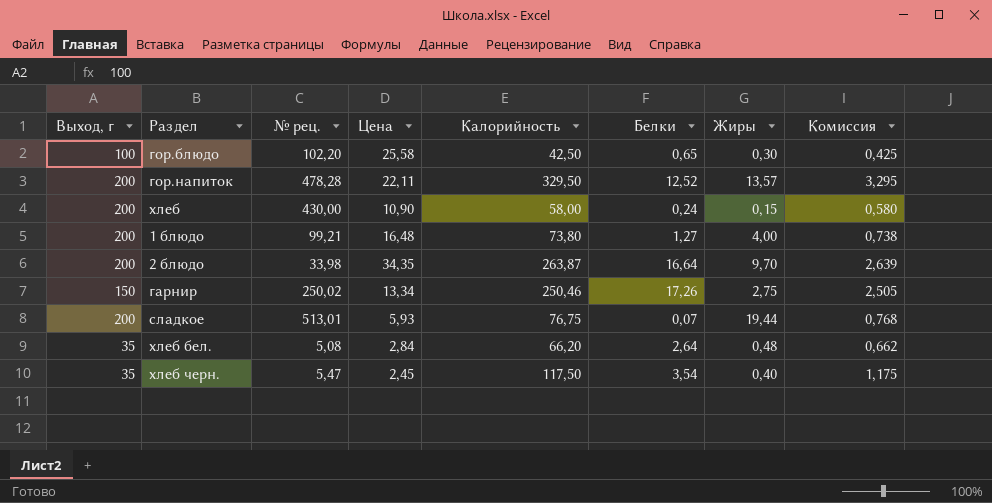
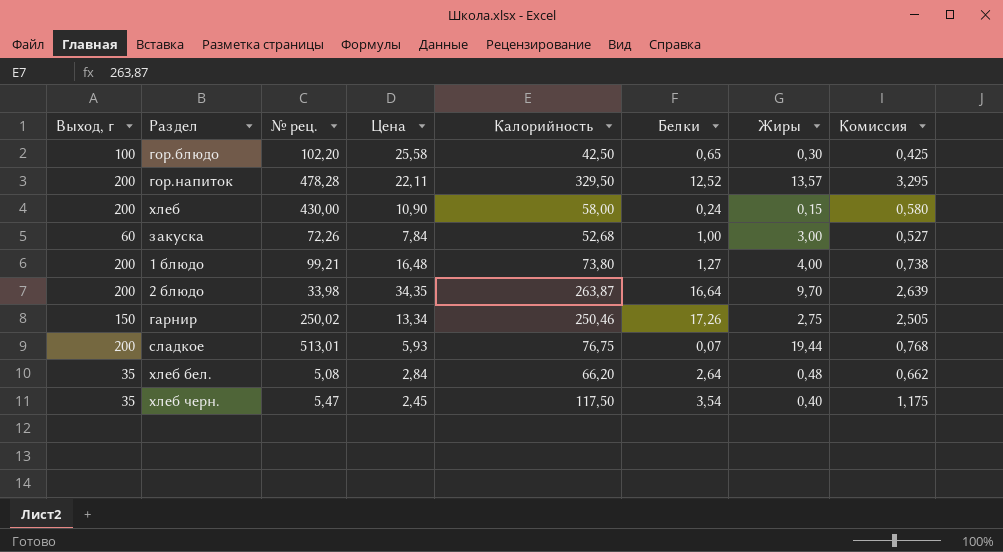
row закуска: none -> 60 | 72,26 | 7,84 | 52,68 | 1,00 | 3,00 | 0,527

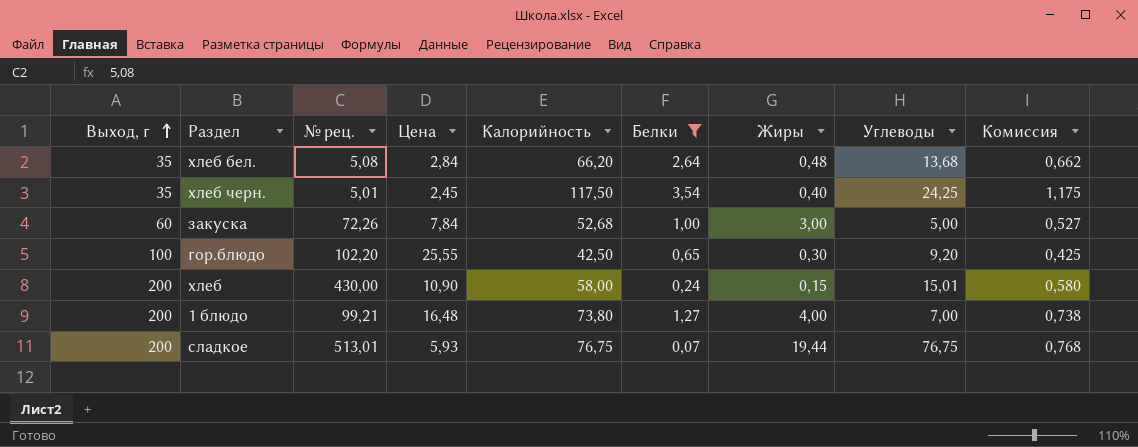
filter: none -> Белки <= 3,54
row order: none -> Выход, г ascending
column Углеводы | position: none -> 8
хлеб черн. | № рец.: 5,47 -> 5,01
гор.блюдо | Цена: 25,58 -> 25,55

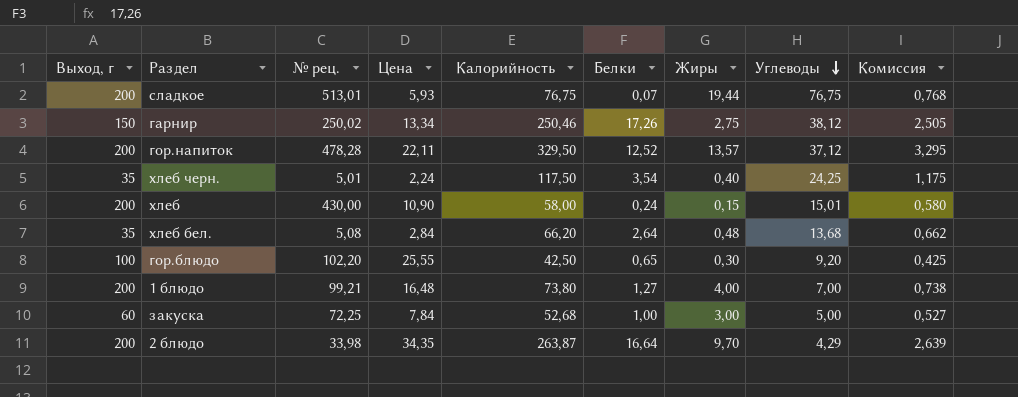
filter: Белки <= 3,54 -> none
row order: Выход, г ascending -> Углеводы descending
хлеб черн. | Цена: 2,45 -> 2,24
закуска | № рец.: 72,26 -> 72,25

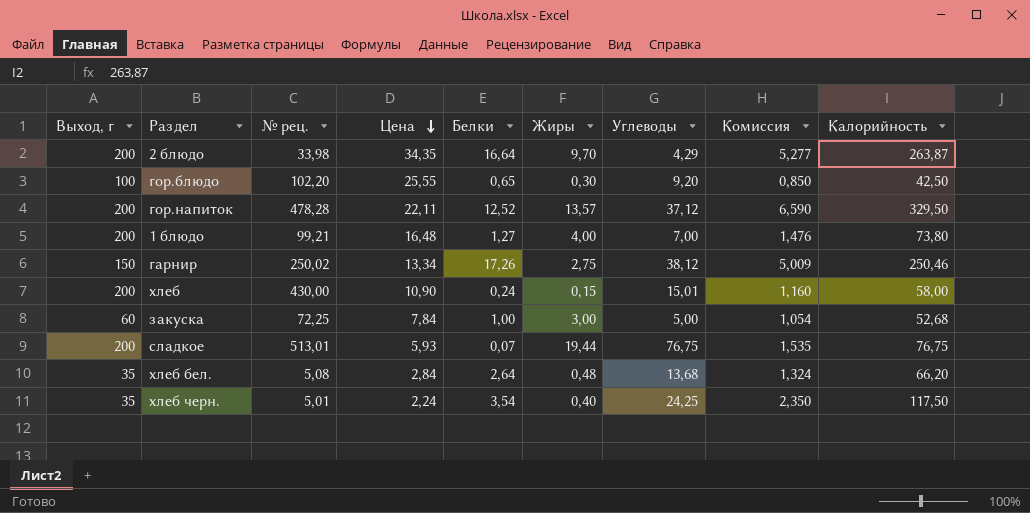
row order: Углеводы descending -> Цена descending
column Комиссия | formula: [Калорийность] * 0,01 -> [Калорийность] * 0,02
column Калорийность | position: 5 -> 9

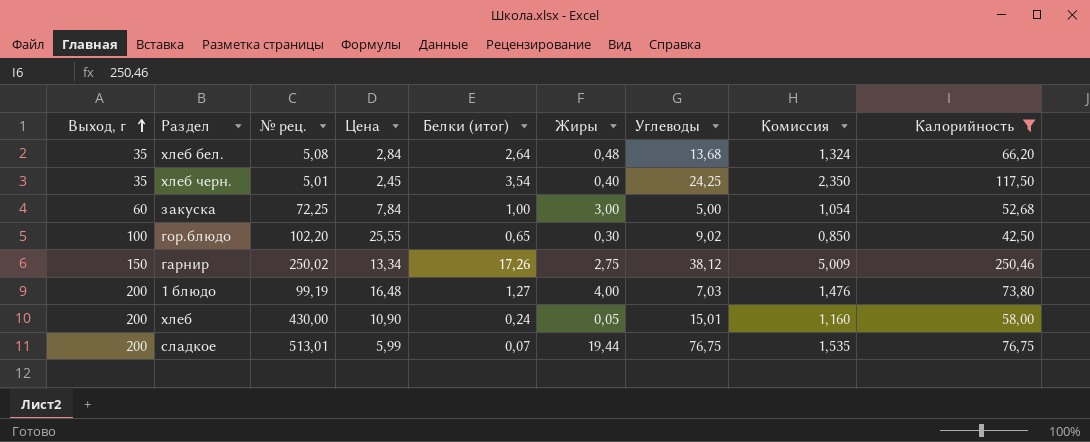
filter: none -> Калорийность <= 250,46
row order: Цена descending -> Выход, г ascending
column name: Белки -> Белки (итог)
хлеб черн. | Цена: 2,24 -> 2,45
гор.блюдо | Углеводы: 9,20 -> 9,02
1 блюдо | № рец.: 99,21 -> 99,19
1 блюдо | Углеводы: 7,00 -> 7,03
хлеб | Жиры: 0,15 -> 0,05
сладкое | Цена: 5,93 -> 5,99

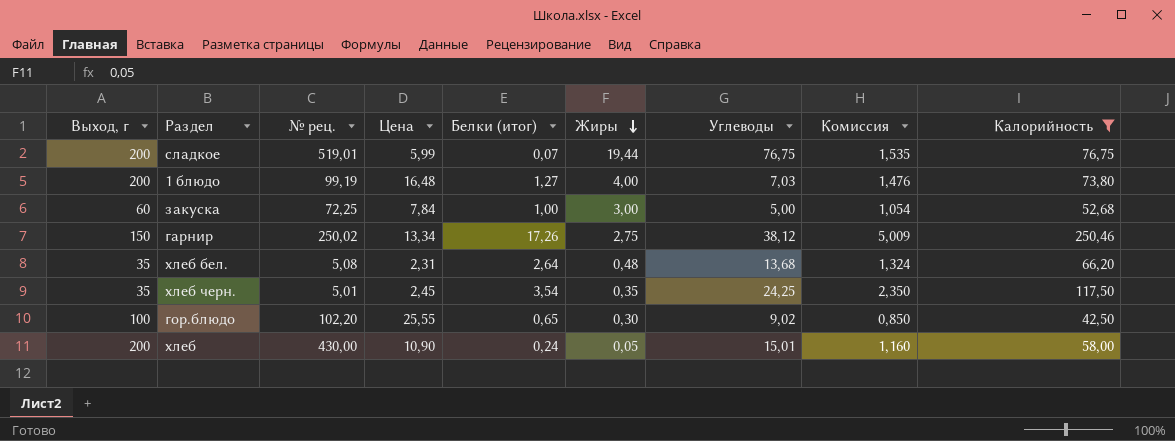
row order: Выход, г ascending -> Жиры descending
сладкое | № рец.: 513,01 -> 519,01
хлеб бел. | Цена: 2,84 -> 2,31
хлеб черн. | Жиры: 0,40 -> 0,35

